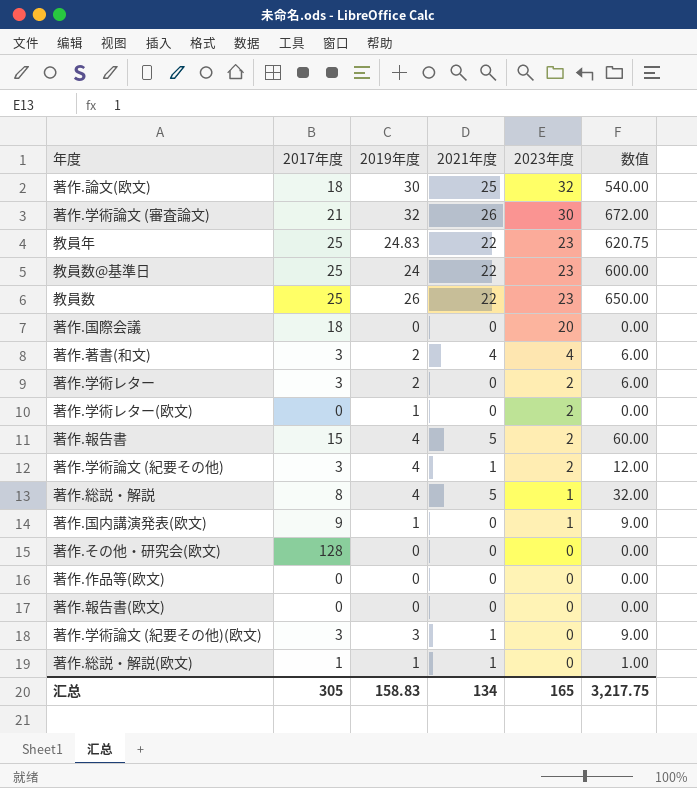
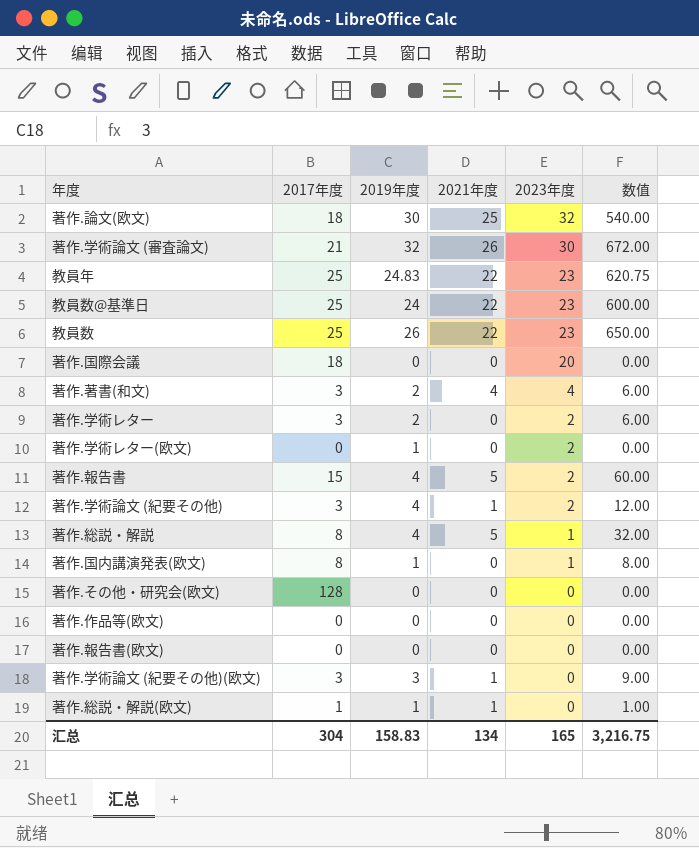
著作.国内講演発表(欧文) | 2017年度: 9 -> 8
著作.国内講演発表(欧文) | 数值: 9.00 -> 8.00
汇总 | 2017年度: 305 -> 304
汇总 | 数值: 3,217.75 -> 3,216.75

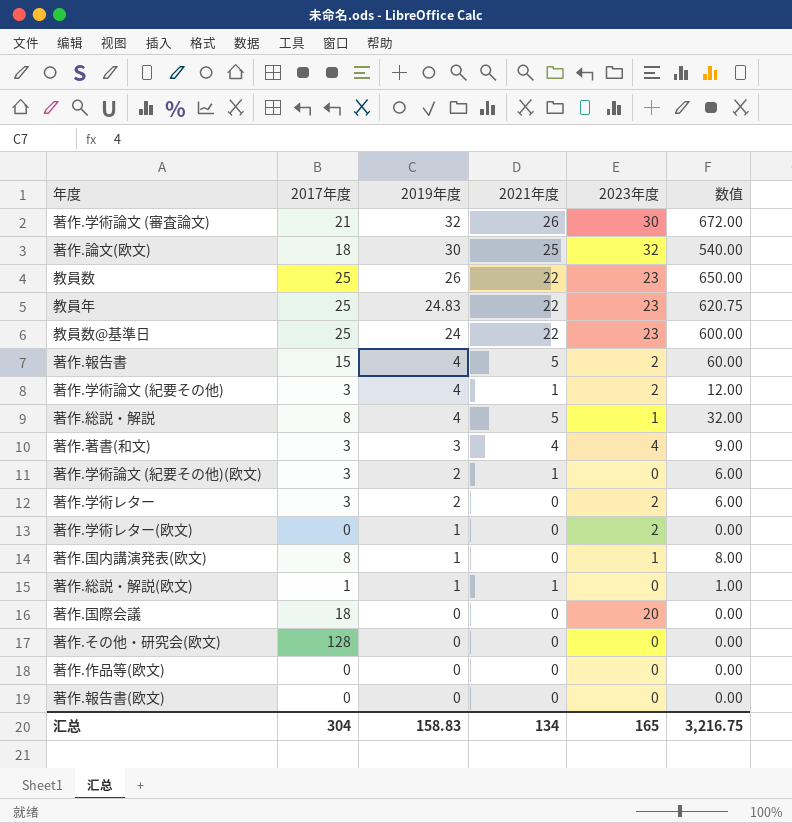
row order: 2023年度 descending -> 2019年度 descending
著作.著書(和文) | 2019年度: 2 -> 3
著作.著書(和文) | 数值: 6.00 -> 9.00
著作.学術論文 (紀要その他)(欧文) | 2019年度: 3 -> 2
著作.学術論文 (紀要その他)(欧文) | 数值: 9.00 -> 6.00

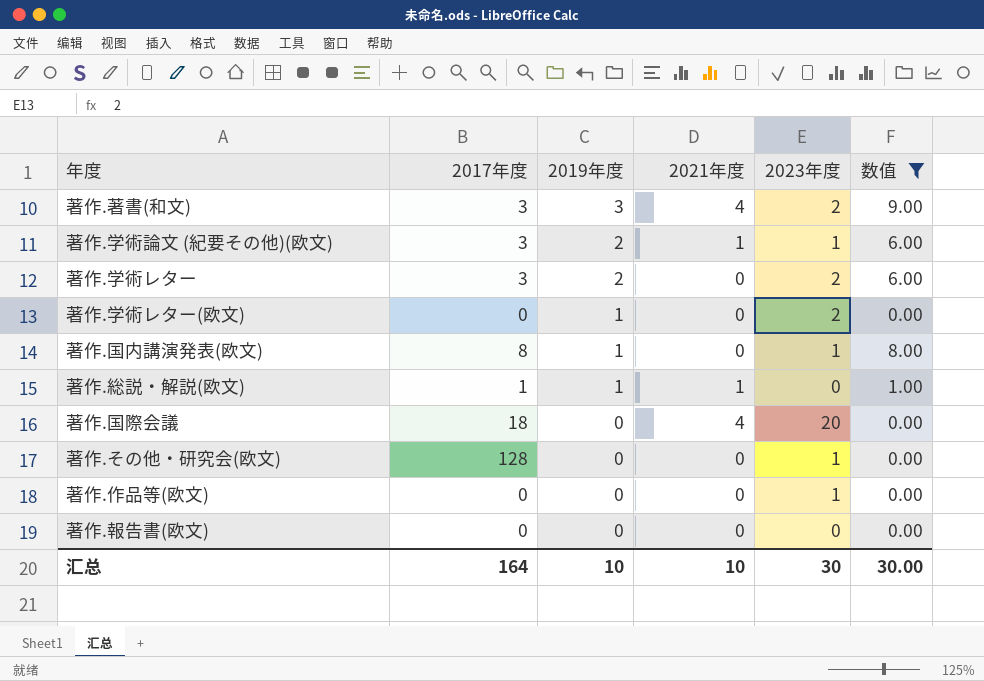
filter: none -> 数值 <= 9.00
著作.著書(和文) | 2023年度: 4 -> 2
著作.学術論文 (紀要その他)(欧文) | 2023年度: 0 -> 1
著作.国際会議 | 2021年度: 0 -> 4
著作.その他・研究会(欧文) | 2023年度: 0 -> 1
著作.作品等(欧文) | 2023年度: 0 -> 1
汇总 | 2017年度: 304 -> 164
汇总 | 2019年度: 158.83 -> 10
汇总 | 2021年度: 134 -> 10
汇总 | 2023年度: 165 -> 30
汇总 | 数值: 3,216.75 -> 30.00

